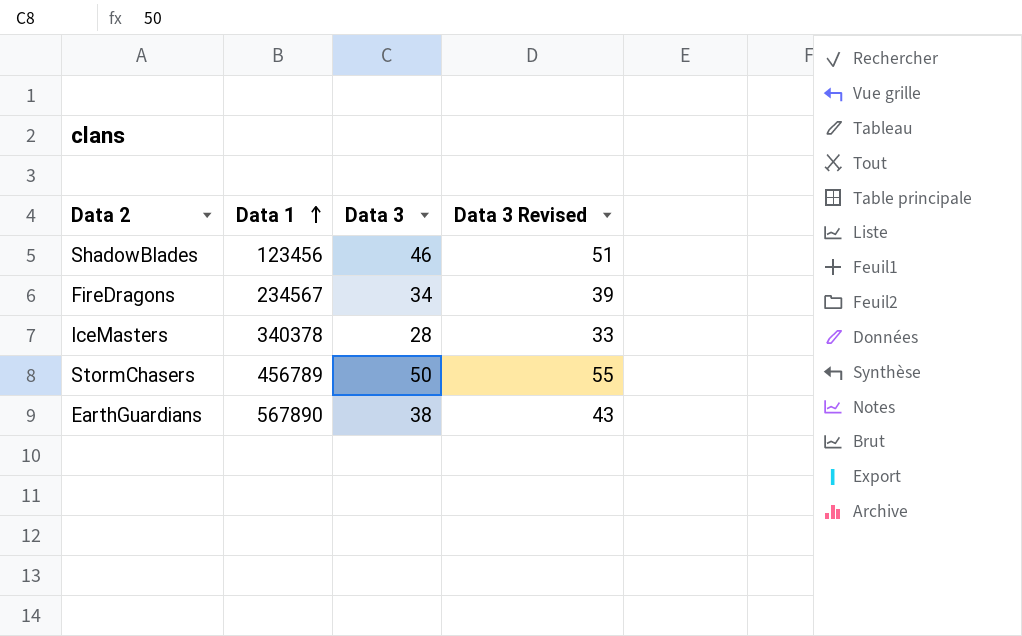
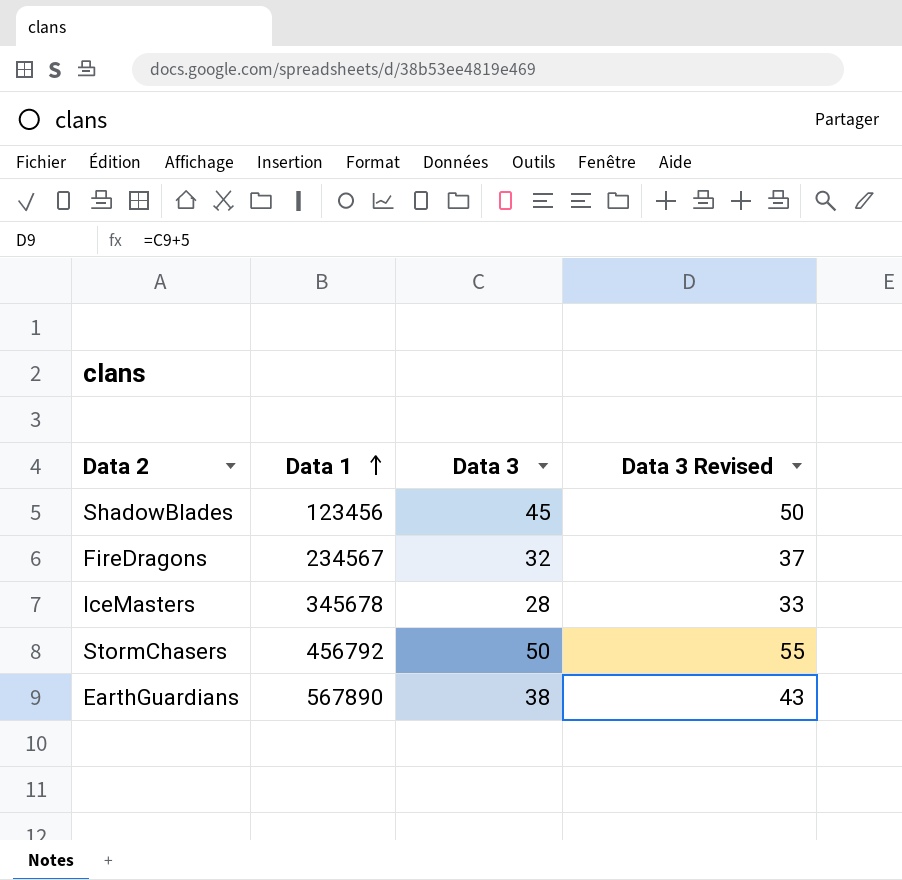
ShadowBlades | Data 3: 46 -> 45
ShadowBlades | Data 3 Revised: 51 -> 50
FireDragons | Data 3: 34 -> 32
FireDragons | Data 3 Revised: 39 -> 37
IceMasters | Data 1: 340378 -> 345678
StormChasers | Data 1: 456789 -> 456792

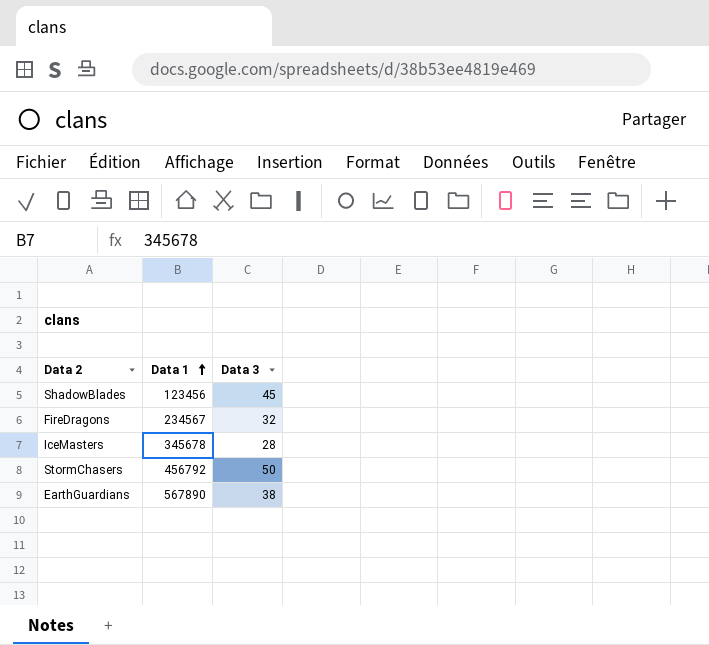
column Data 3 Revised | formula: [Data 3] + 5 -> none

